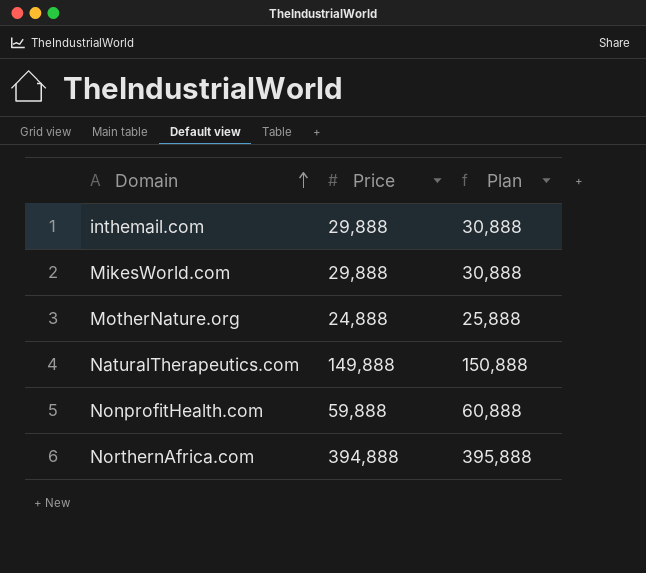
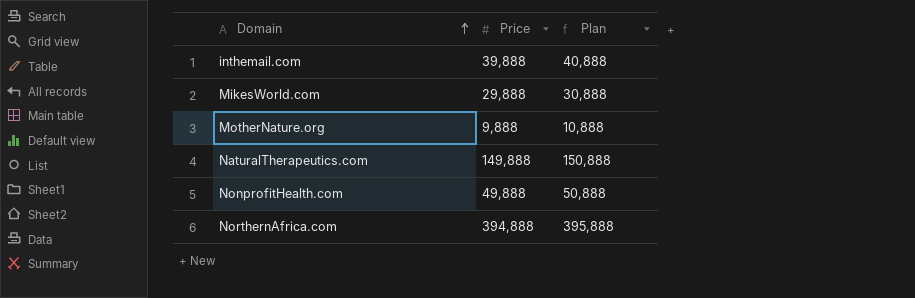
inthemail.com | Price: 29,888 -> 39,888
inthemail.com | Plan: 30,888 -> 40,888
MotherNature.org | Price: 24,888 -> 9,888
MotherNature.org | Plan: 25,888 -> 10,888
NonprofitHealth.com | Price: 59,888 -> 49,888
NonprofitHealth.com | Plan: 60,888 -> 50,888

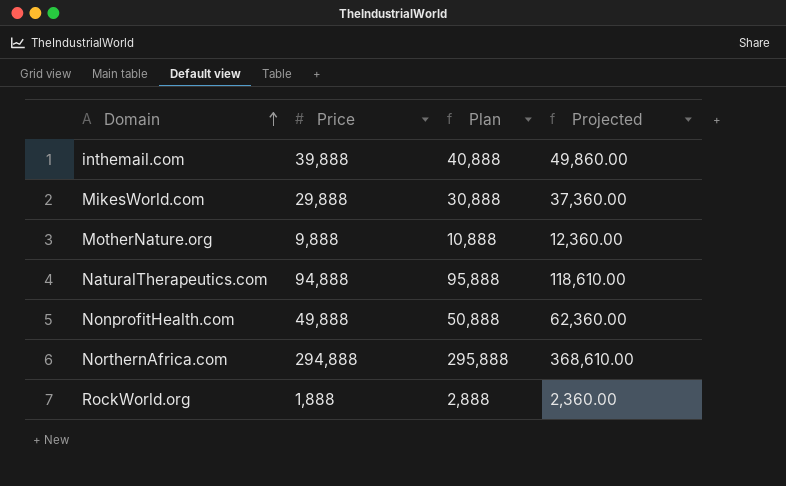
column Projected | formula: none -> [Price] * 1.25
NaturalTherapeutics.com | Price: 149,888 -> 94,888
NaturalTherapeutics.com | Plan: 150,888 -> 95,888
NorthernAfrica.com | Price: 394,888 -> 294,888
NorthernAfrica.com | Plan: 395,888 -> 295,888
row RockWorld.org: none -> 1,888 | 2,888 | 2,360.00

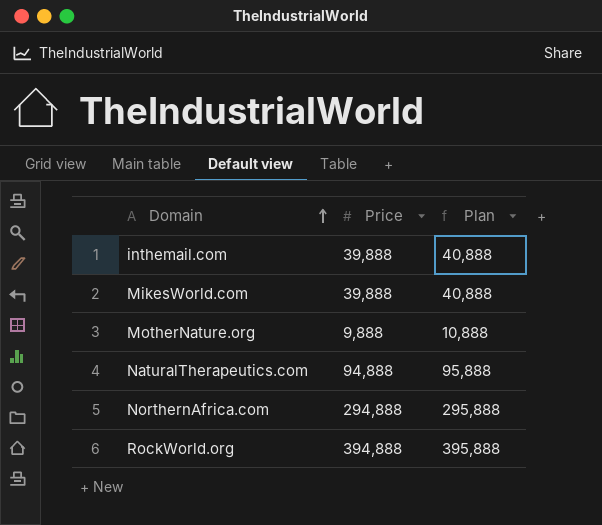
column Projected | formula: [Price] * 1.25 -> none
row NonprofitHealth.com: 49,888 | 50,888 | 62,360.00 -> none
MikesWorld.com | Price: 29,888 -> 39,888
MikesWorld.com | Plan: 30,888 -> 40,888
RockWorld.org | Price: 1,888 -> 394,888
RockWorld.org | Plan: 2,888 -> 395,888

